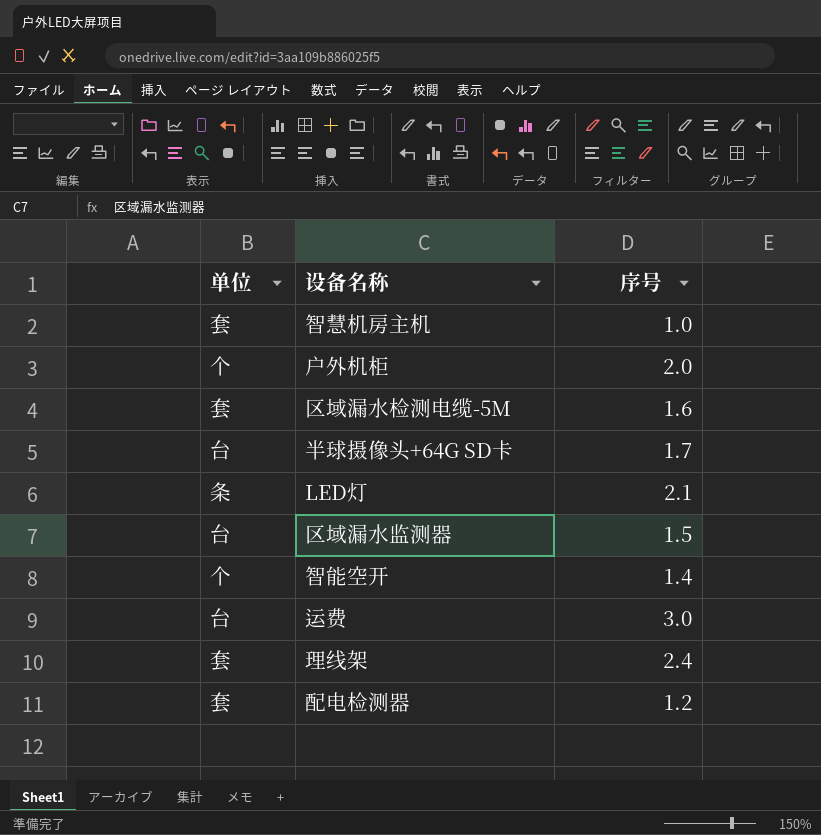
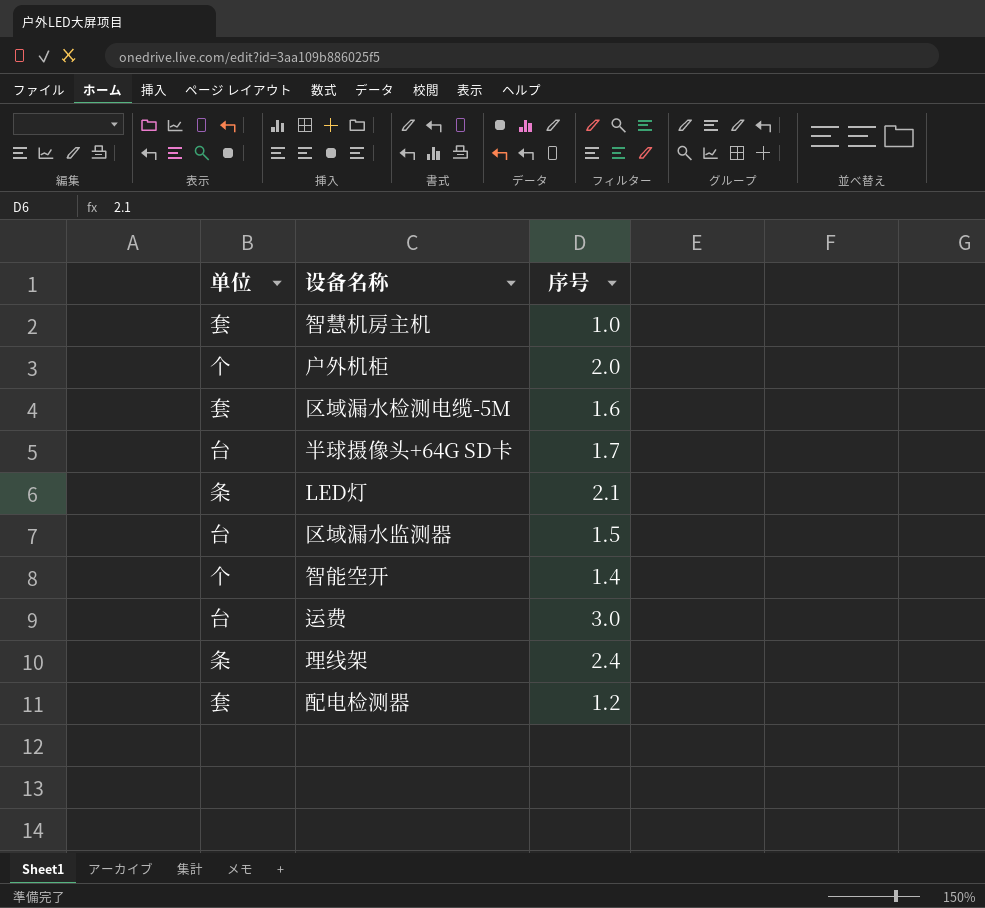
理线架 | 单位: 套 -> 条

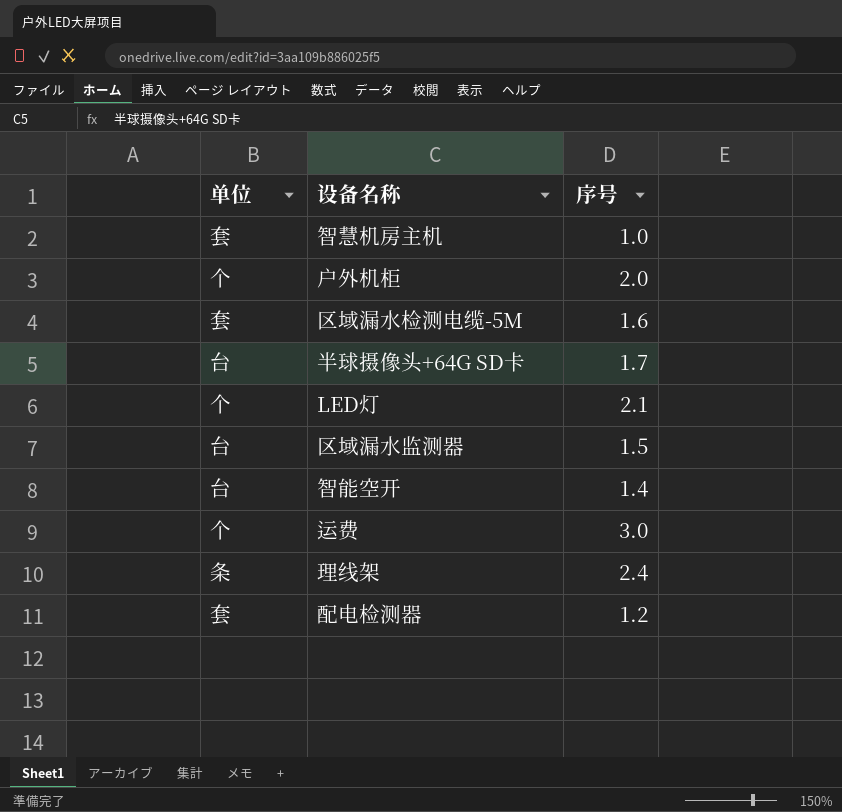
LED灯 | 单位: 条 -> 个
智能空开 | 单位: 个 -> 台
运费 | 单位: 台 -> 个

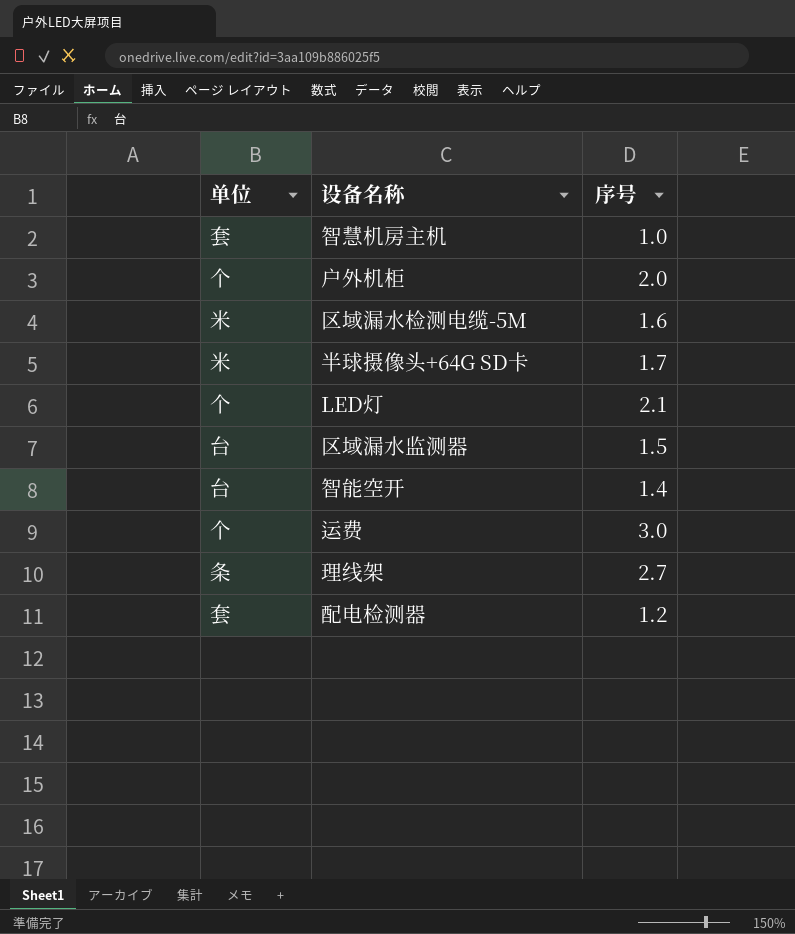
区域漏水检测电缆-5M | 单位: 套 -> 米
半球摄像头+64G SD卡 | 单位: 台 -> 米
理线架 | 序号: 2.4 -> 2.7

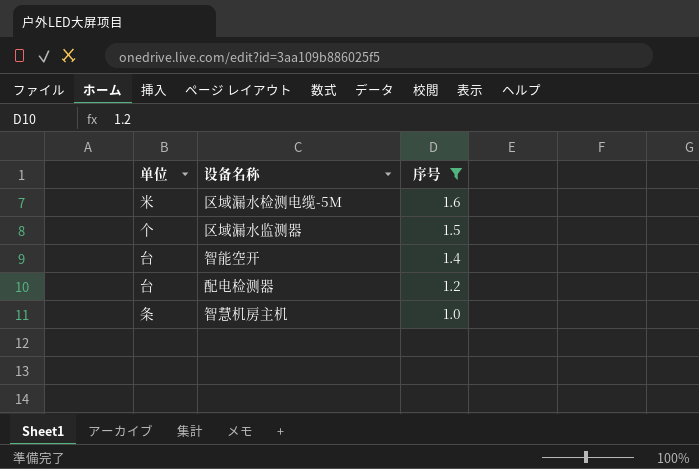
filter: none -> 序号 <= 1.6
row order: none -> 序号 descending
区域漏水监测器 | 单位: 台 -> 个
配电检测器 | 单位: 套 -> 台
智慧机房主机 | 单位: 套 -> 条

